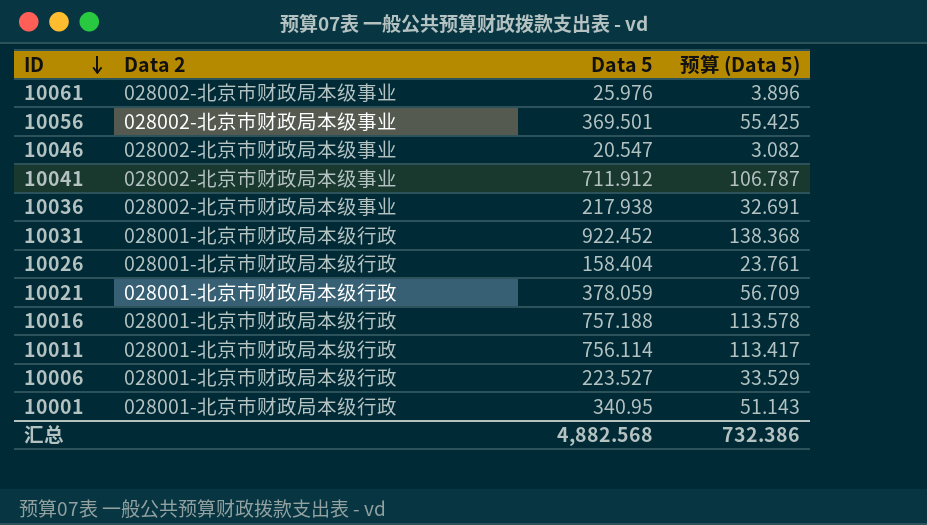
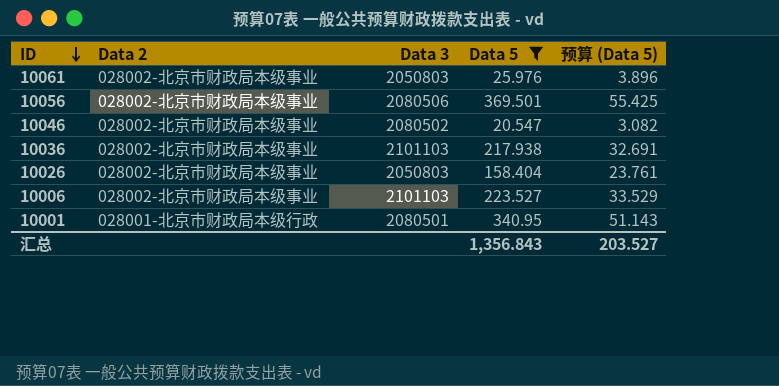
filter: none -> Data 5 <= 369.501
column Data 3 | position: none -> 3
10026 | Data 2: 028001-北京市财政局本级行政 -> 028002-北京市财政局本级事业
10006 | Data 2: 028001-北京市财政局本级行政 -> 028002-北京市财政局本级事业
汇总 | Data 5: 4,882.568 -> 1,356.843
汇总 | 预算 (Data 5): 732.386 -> 203.527

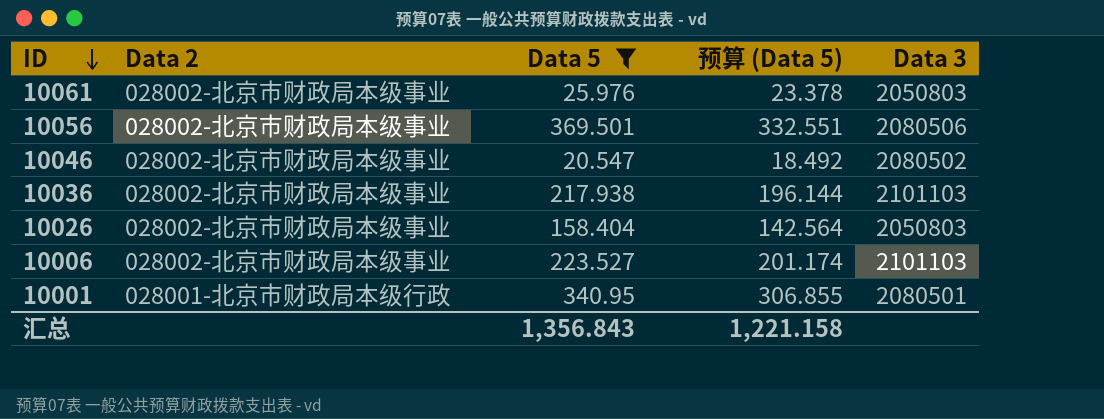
column 预算 (Data 5) | formula: [Data 5] * 0.15 -> [Data 5] * 0.9
column Data 3 | position: 3 -> 5
汇总 | 预算 (Data 5): 203.527 -> 1,221.158

